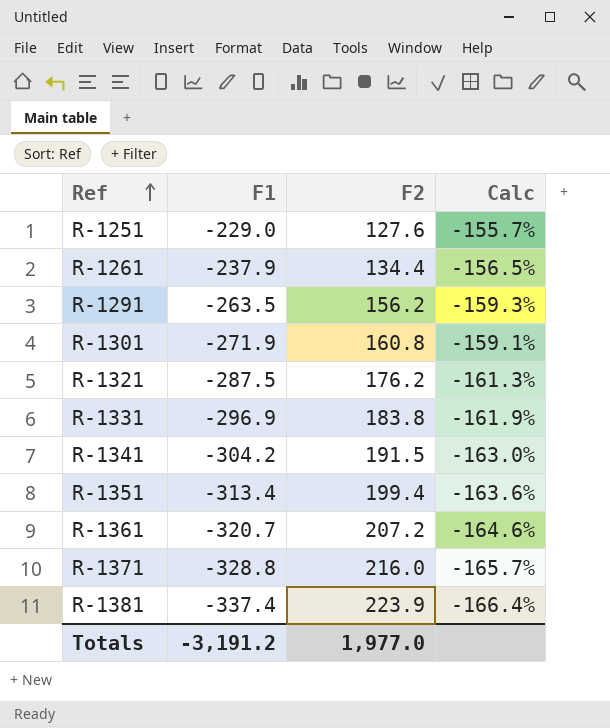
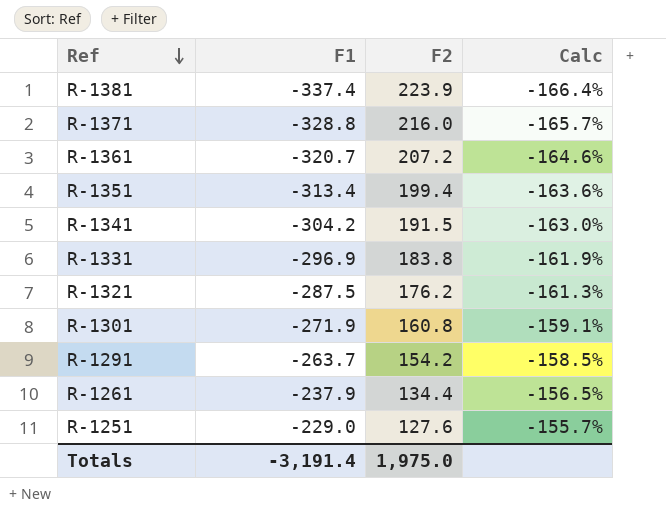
row order: Ref ascending -> Ref descending
R-1291 | F1: -263.5 -> -263.7
R-1291 | F2: 156.2 -> 154.2
R-1291 | Calc: -159.3% -> -158.5%
Totals | F1: -3,191.2 -> -3,191.4
Totals | F2: 1,977.0 -> 1,975.0

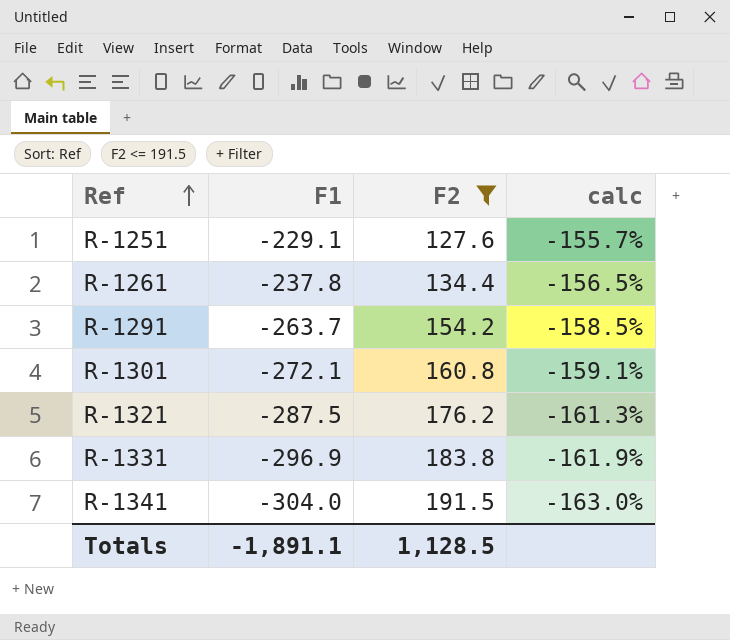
filter: none -> F2 <= 191.5
row order: Ref descending -> Ref ascending
column name: Calc -> calc
R-1251 | F1: -229.0 -> -229.1
R-1261 | F1: -237.9 -> -237.8
R-1301 | F1: -271.9 -> -272.1
R-1341 | F1: -304.2 -> -304.0
Totals | F1: -3,191.4 -> -1,891.1
Totals | F2: 1,975.0 -> 1,128.5

